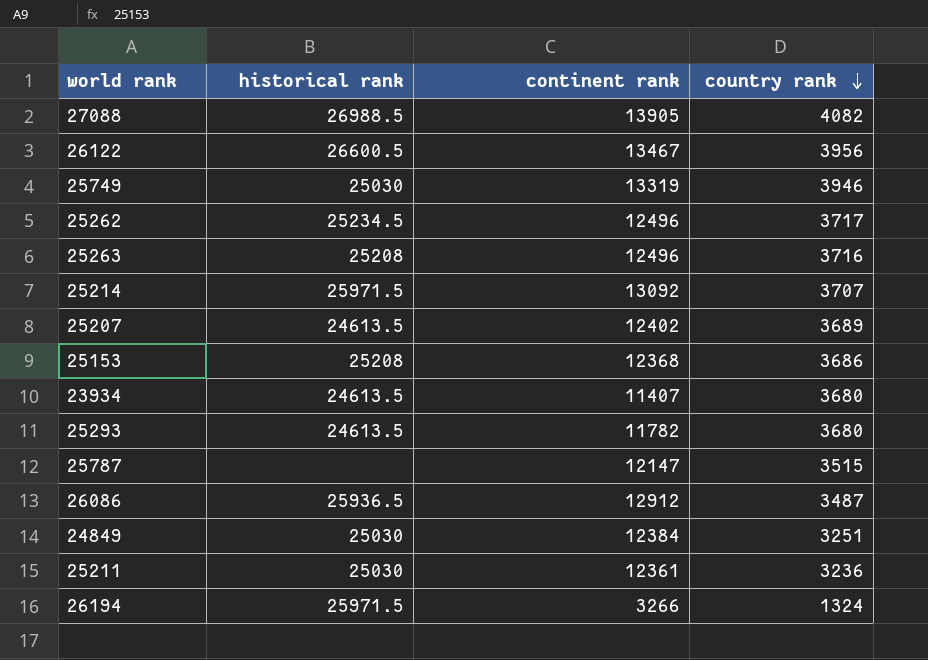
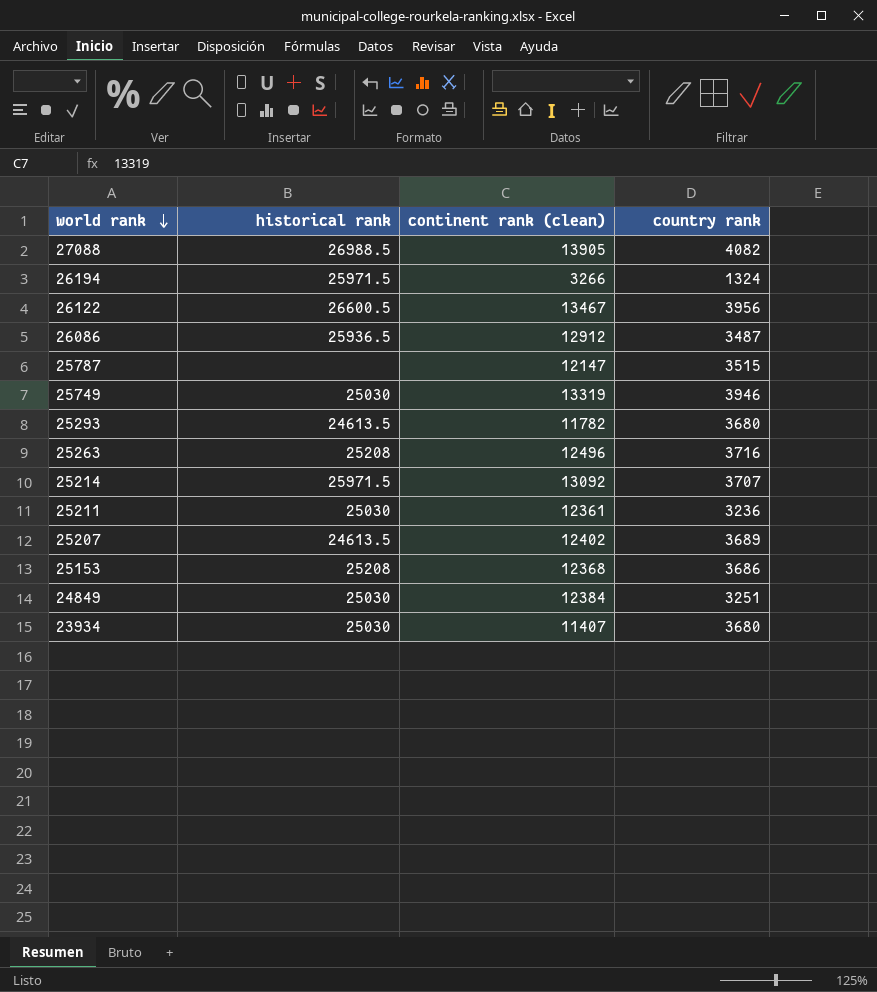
row order: country rank descending -> world rank descending
column name: continent rank -> continent rank (clean)
row 25262: 25234.5 | 12496 | 3717 -> none
23934 | historical rank: 24613.5 -> 25030

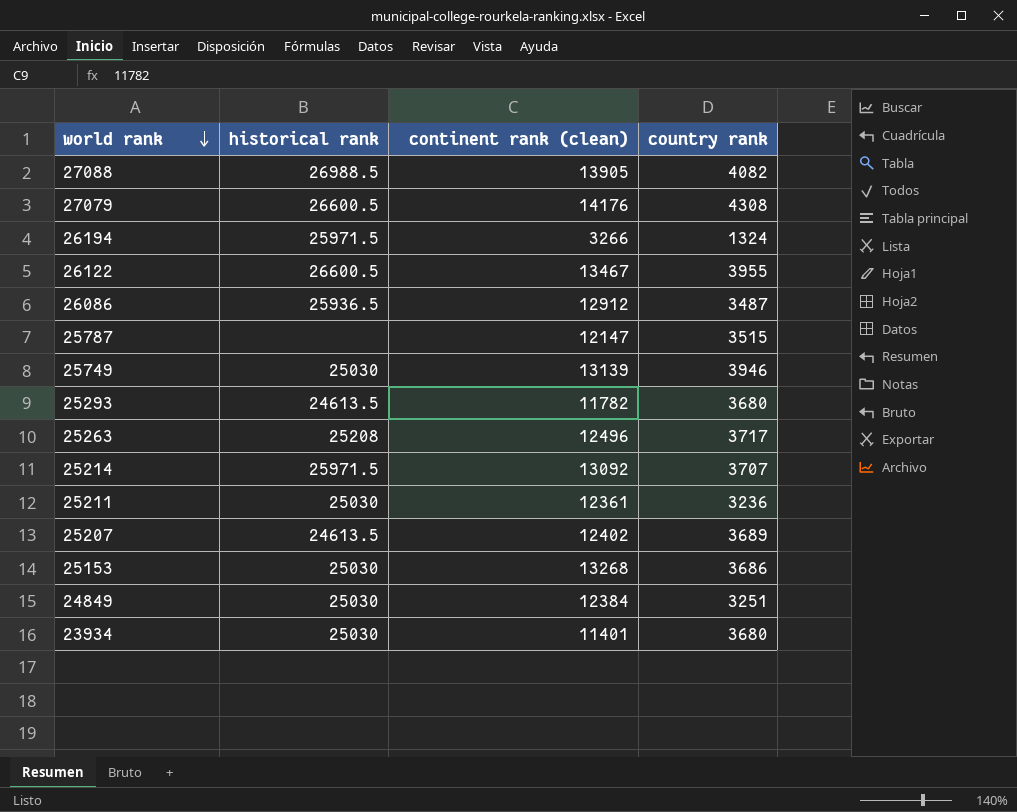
row 27079: none -> 26600.5 | 14176 | 4308
26122 | country rank: 3956 -> 3955
25749 | continent rank (clean): 13319 -> 13139
25263 | country rank: 3716 -> 3717
25153 | historical rank: 25208 -> 25030
25153 | continent rank (clean): 12368 -> 13268
23934 | continent rank (clean): 11407 -> 11401

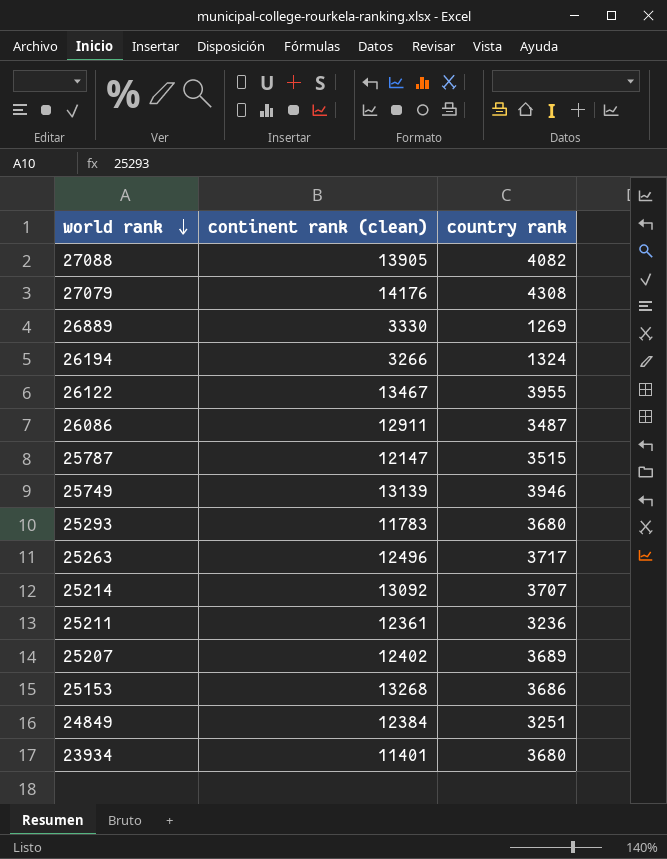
column historical rank | position: 2 -> none
row 26889: none -> 3330 | 1269
26086 | continent rank (clean): 12912 -> 12911
25293 | continent rank (clean): 11782 -> 11783

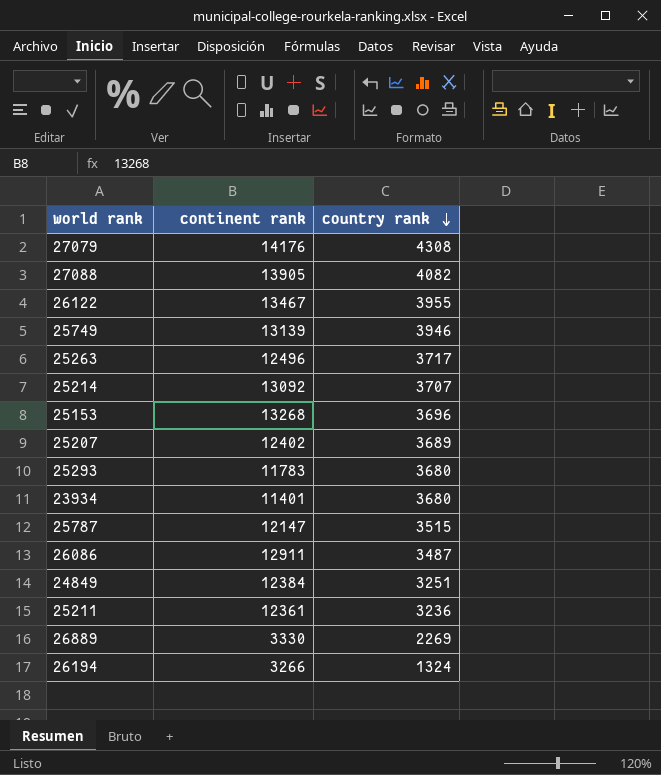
row order: world rank descending -> country rank descending
column name: continent rank (clean) -> continent rank
25153 | country rank: 3686 -> 3696
26889 | country rank: 1269 -> 2269

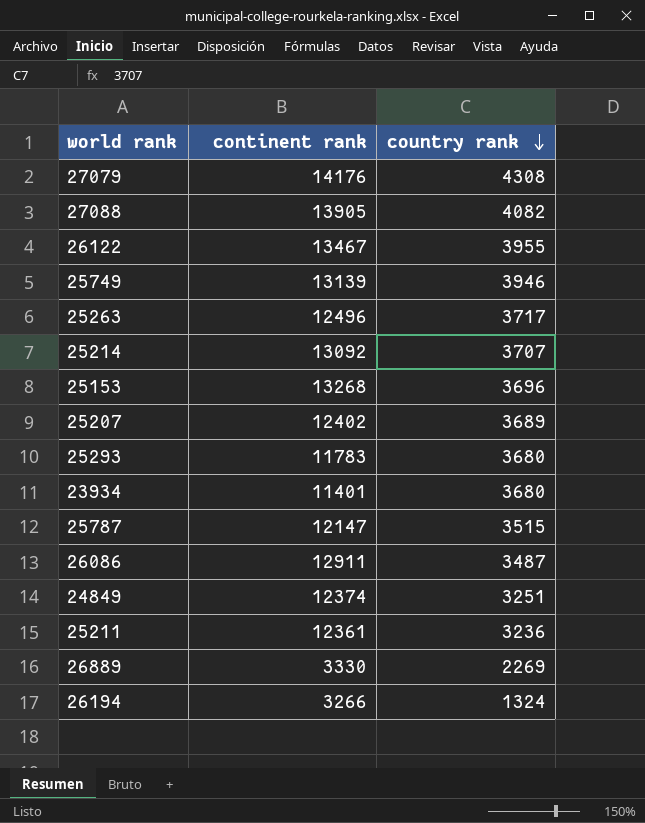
24849 | continent rank: 12384 -> 12374

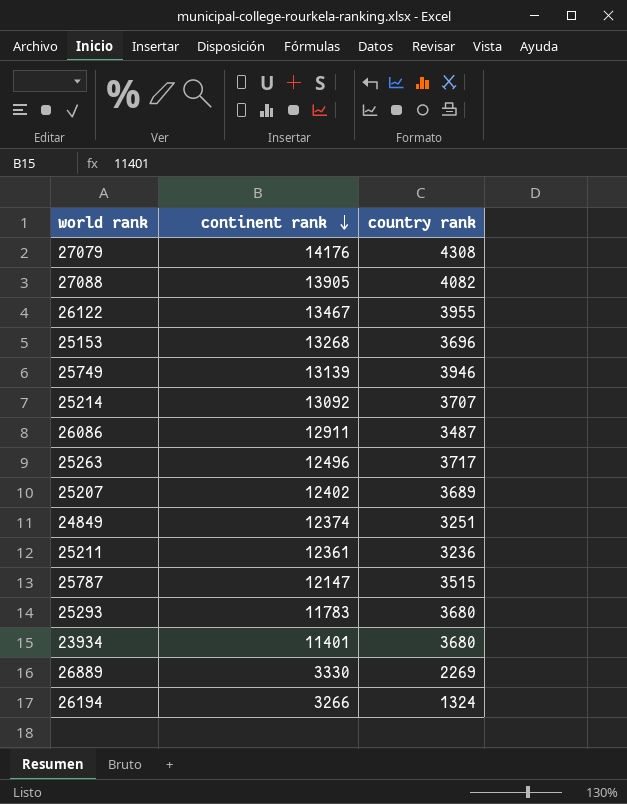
row order: country rank descending -> continent rank descending

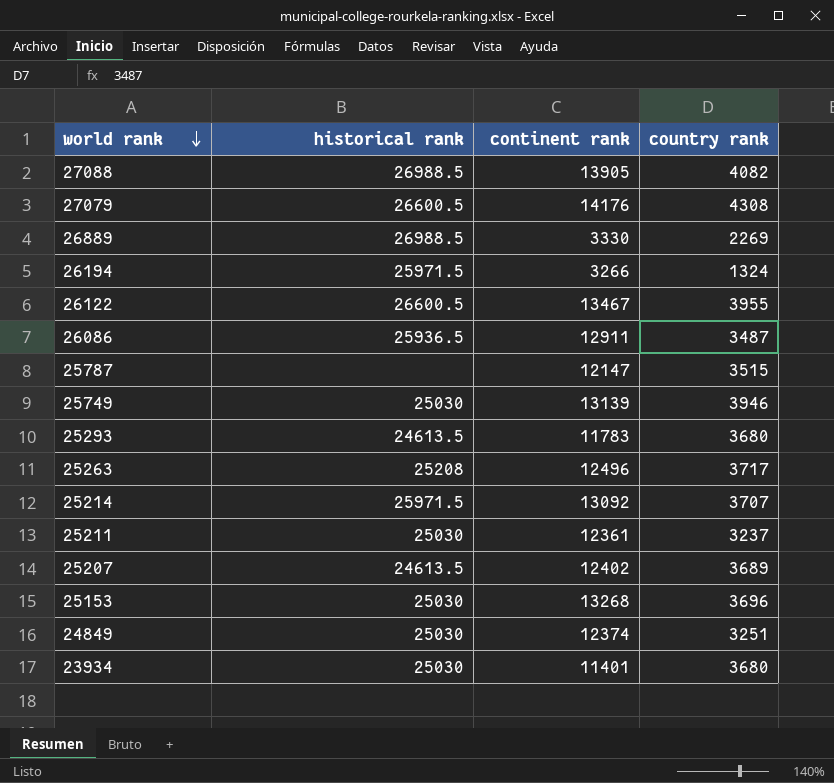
row order: continent rank descending -> world rank descending
column historical rank | position: none -> 2
25211 | country rank: 3236 -> 3237

